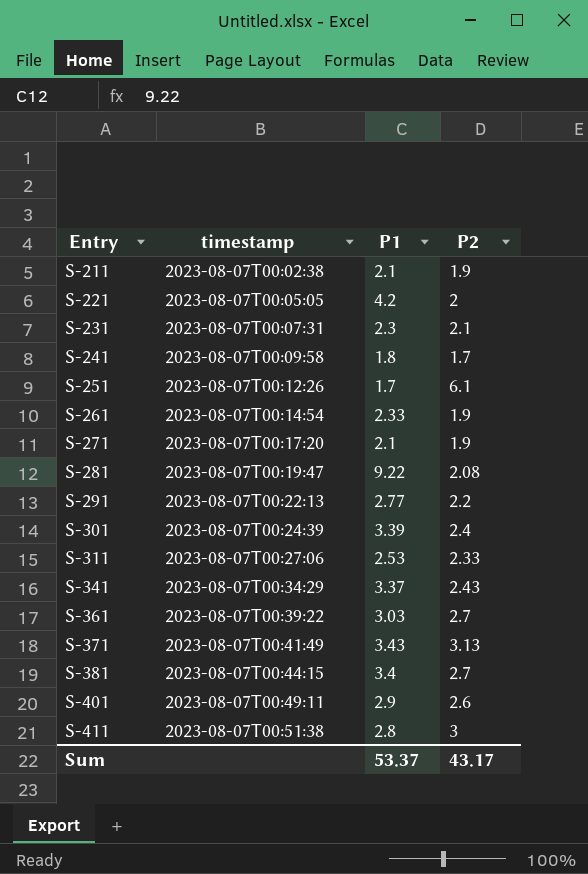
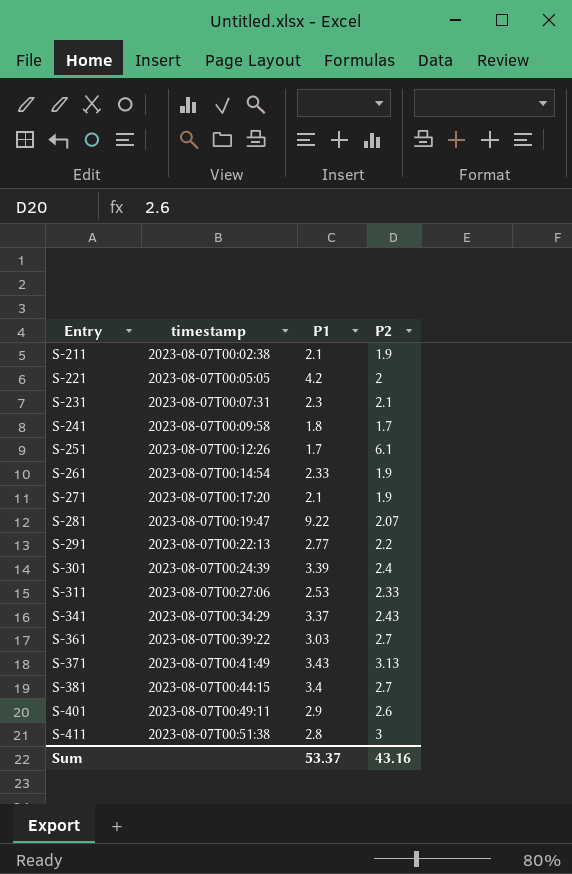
S-281 | P2: 2.08 -> 2.07
Sum | P2: 43.17 -> 43.16

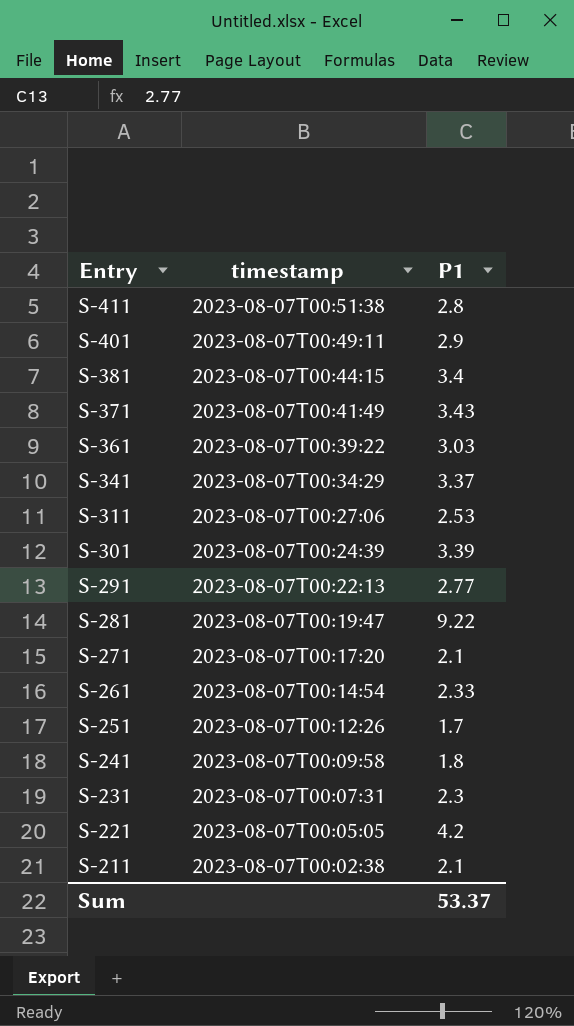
row order: Entry ascending -> Entry descending
column P2 | position: 4 -> none

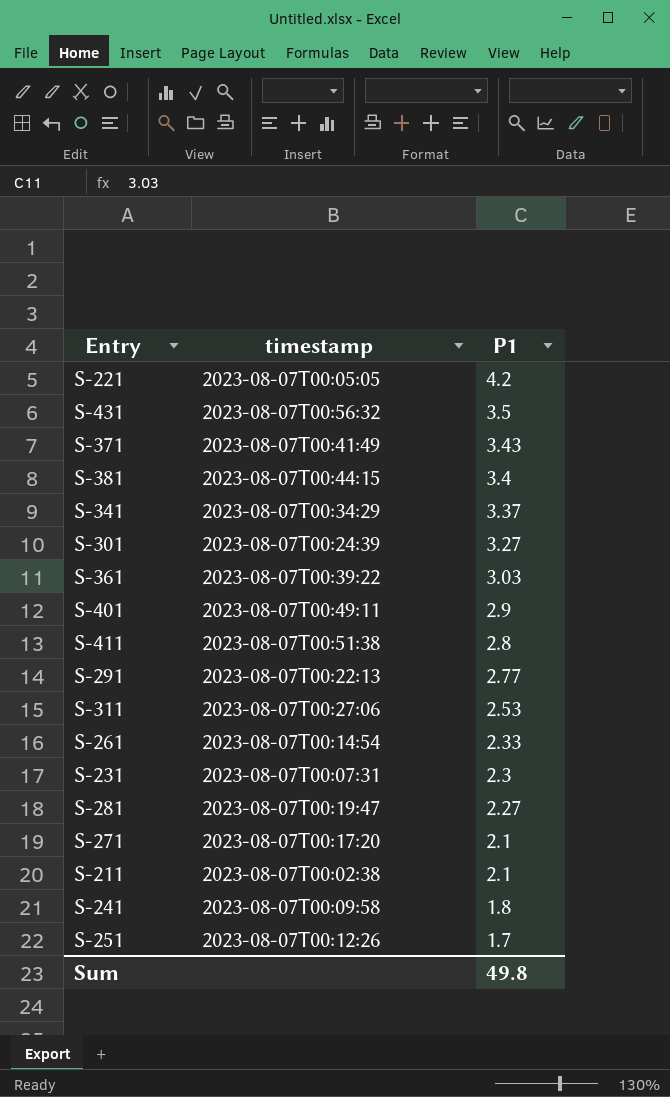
row order: Entry descending -> P1 descending
row S-431: none -> 2023-08-07T00:56:32 | 3.5
S-301 | P1: 3.39 -> 3.27
S-281 | P1: 9.22 -> 2.27
Sum | P1: 53.37 -> 49.8

